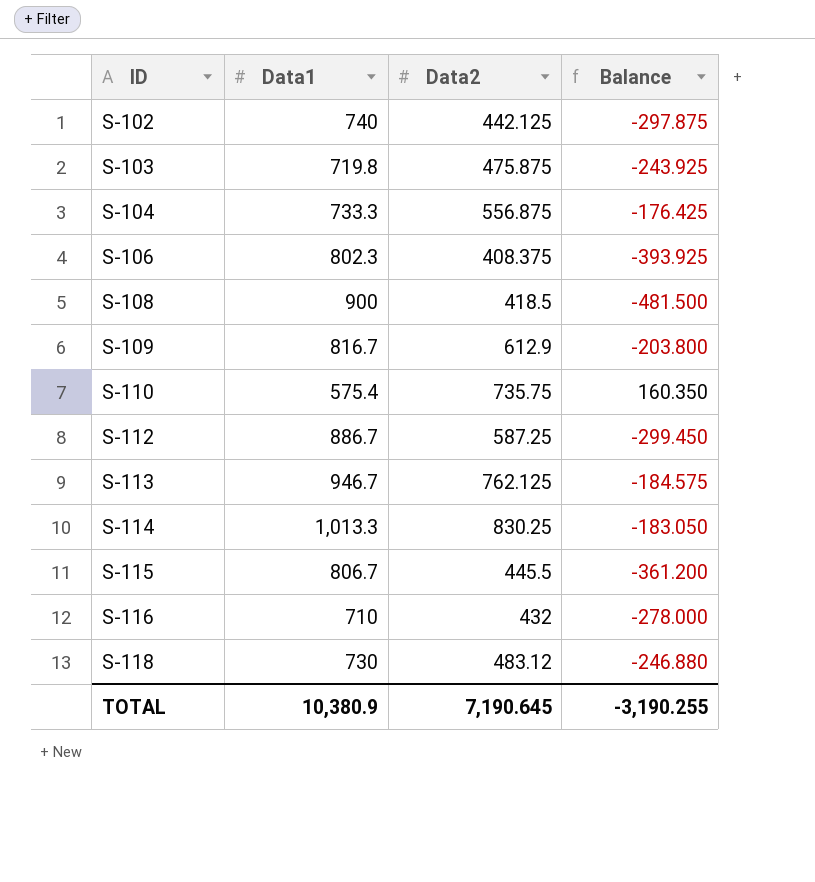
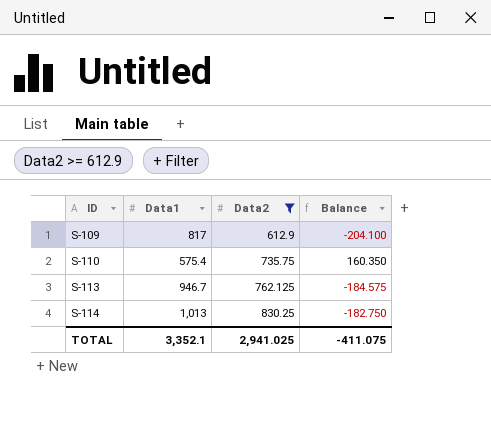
filter: none -> Data2 >= 612.9
S-109 | Data1: 816.7 -> 817
S-109 | Balance: -203.800 -> -204.100
S-114 | Data1: 1,013.3 -> 1,013
S-114 | Balance: -183.050 -> -182.750
TOTAL | Data1: 10,380.9 -> 3,352.1
TOTAL | Data2: 7,190.645 -> 2,941.025
TOTAL | Balance: -3,190.255 -> -411.075

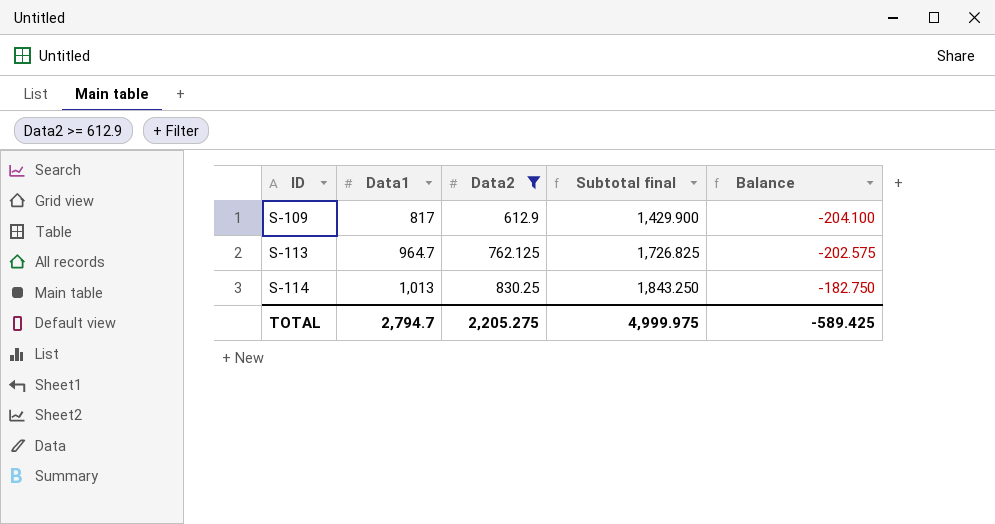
column Subtotal final | formula: none -> [Data1] + [Data2]
row S-110: 575.4 | 735.75 | 160.350 -> none
S-113 | Data1: 946.7 -> 964.7
S-113 | Balance: -184.575 -> -202.575
TOTAL | Data1: 3,352.1 -> 2,794.7
TOTAL | Data2: 2,941.025 -> 2,205.275
TOTAL | Balance: -411.075 -> -589.425

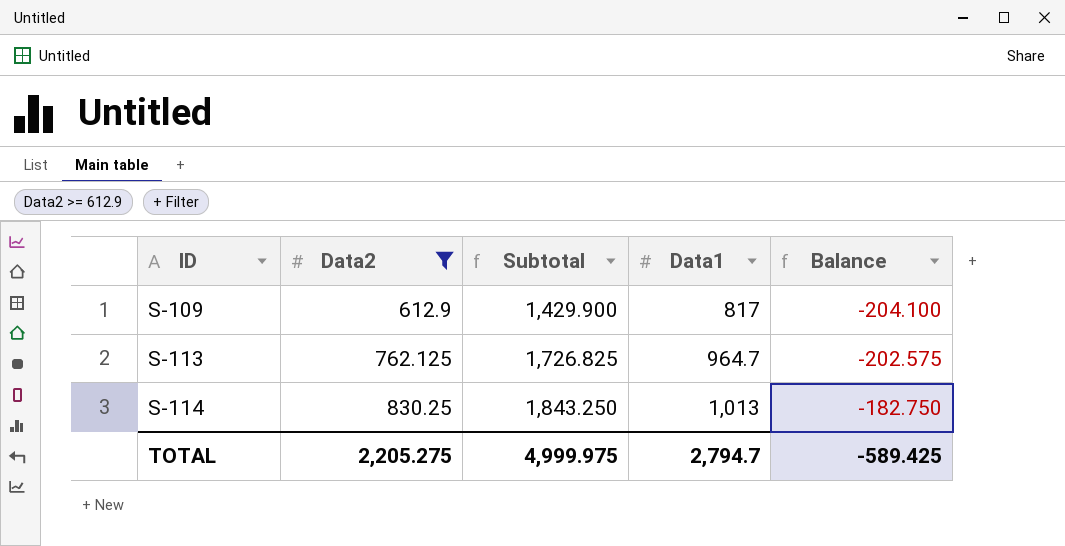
column name: Subtotal final -> Subtotal
column Data1 | position: 2 -> 4

